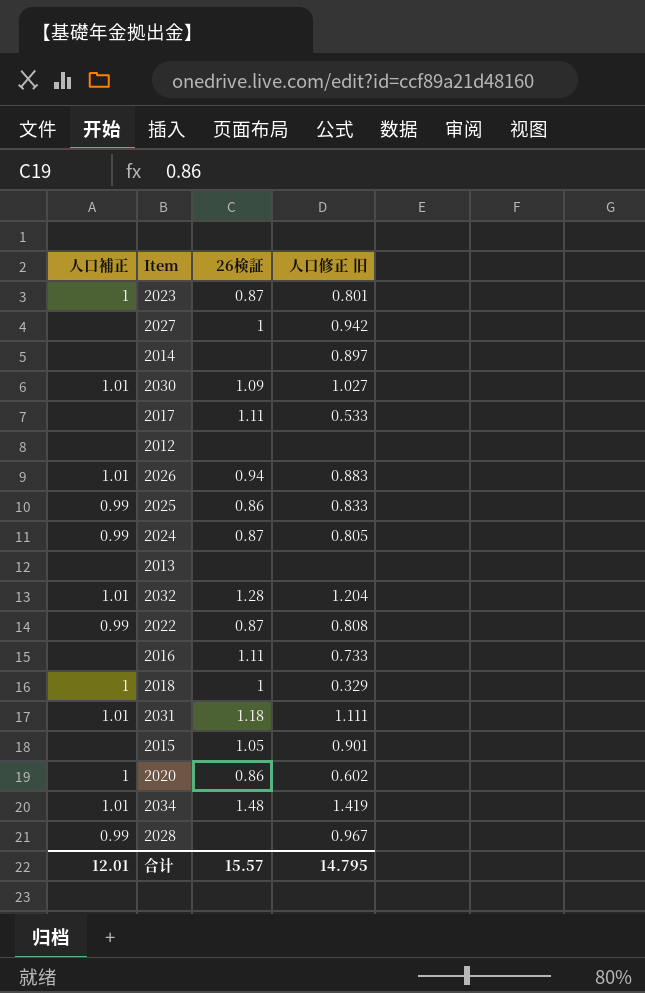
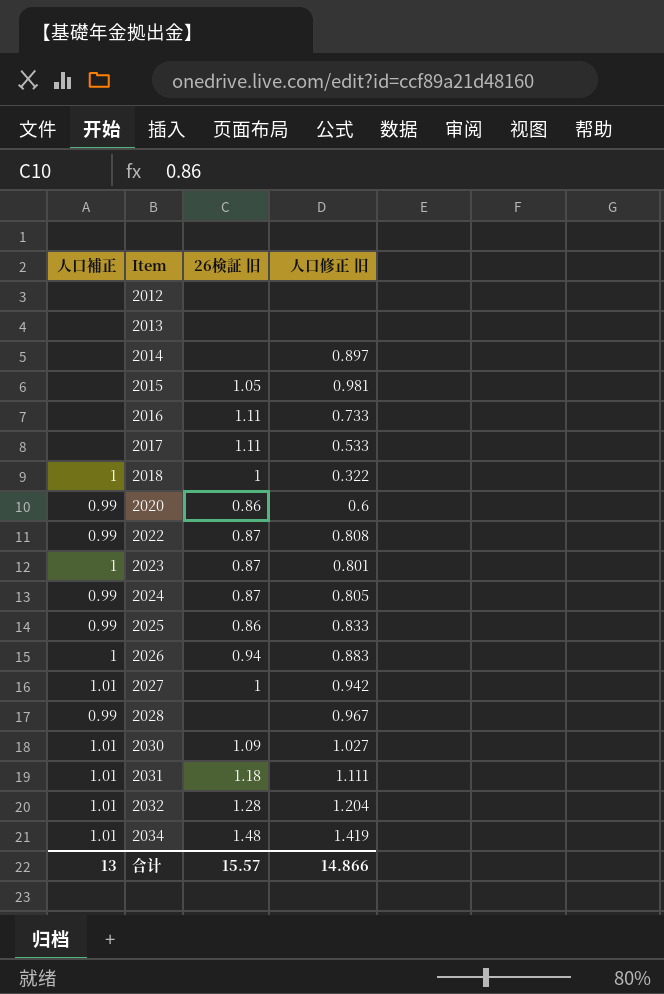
row order: none -> Item ascending
column name: 26検証 -> 26検証 旧
2015 | 人口修正 旧: 0.901 -> 0.981
2018 | 人口修正 旧: 0.329 -> 0.322
2020 | 人口補正: 1 -> 0.99
2020 | 人口修正 旧: 0.602 -> 0.6
2026 | 人口補正: 1.01 -> 1
2027 | 人口補正: none -> 1.01
合计 | 人口補正: 12.01 -> 13
合计 | 人口修正 旧: 14.795 -> 14.866

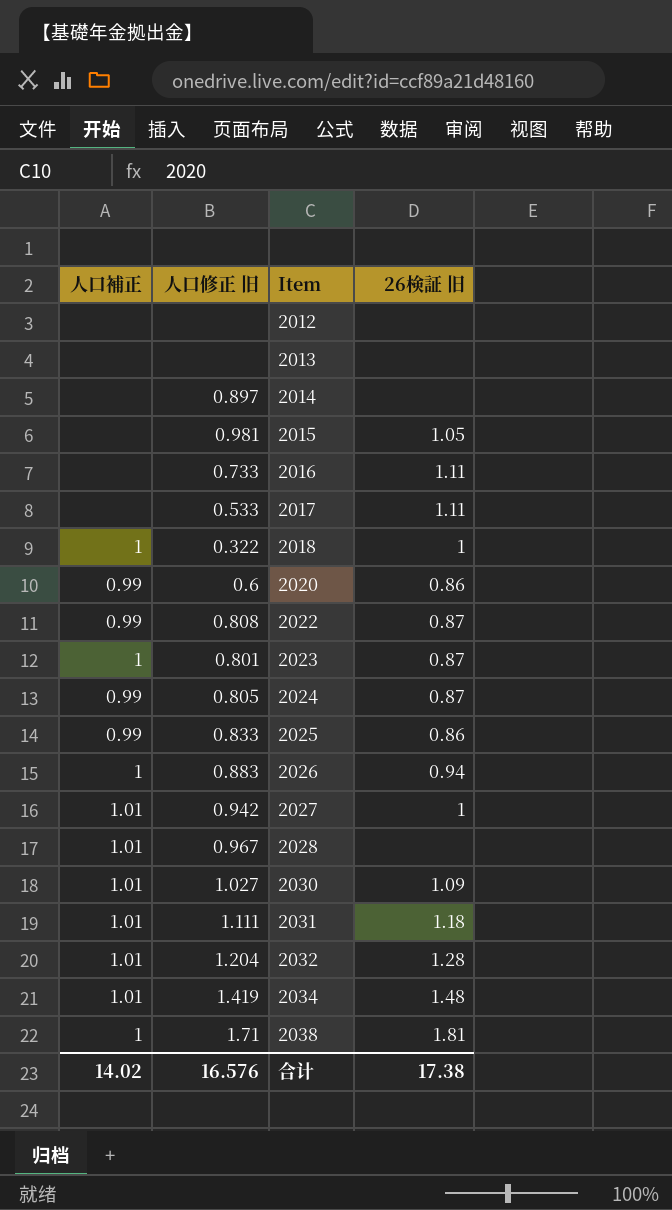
column 人口修正 旧 | position: 4 -> 2
2028 | 人口補正: 0.99 -> 1.01
row 2038: none -> 1 | 1.71 | 1.81
合计 | 人口補正: 13 -> 14.02
合计 | 人口修正 旧: 14.866 -> 16.576
合计 | 26検証 旧: 15.57 -> 17.38

